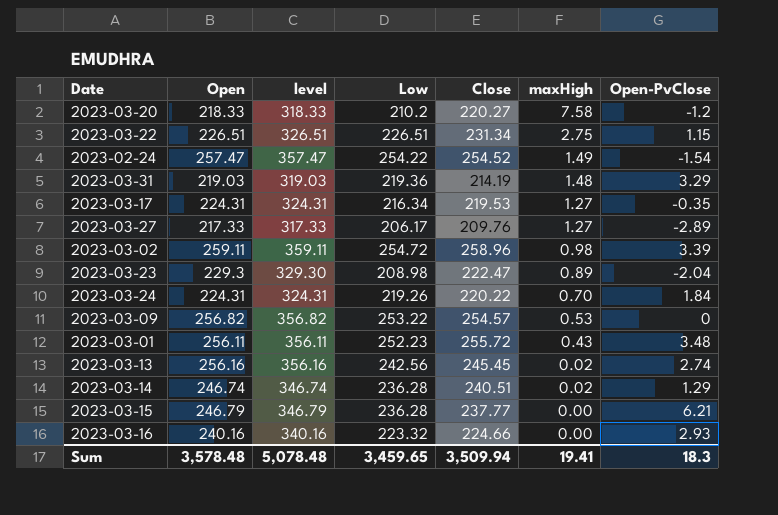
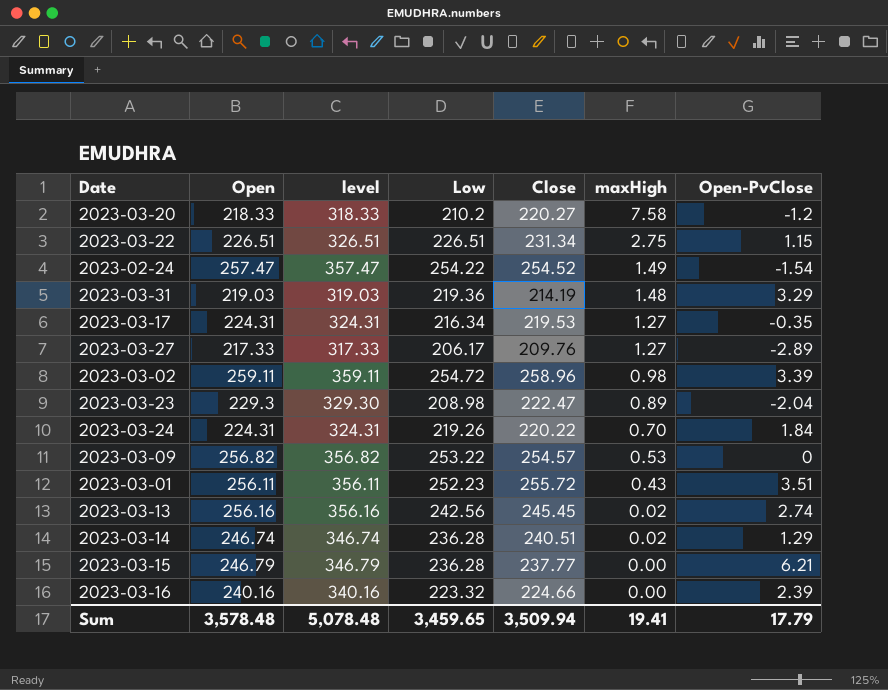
2023-03-01 | Open-PvClose: 3.48 -> 3.51
2023-03-16 | Open-PvClose: 2.93 -> 2.39
Sum | Open-PvClose: 18.3 -> 17.79

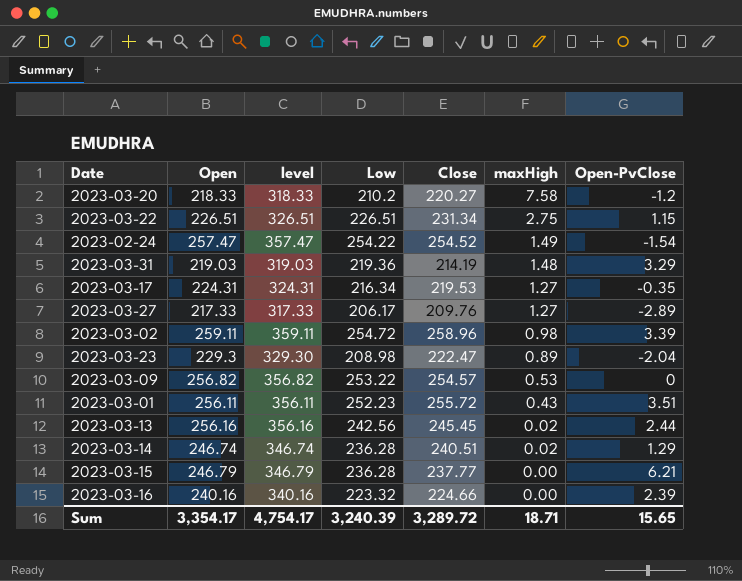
row 2023-03-24: 224.31 | 324.31 | 219.26 | 220.22 | 0.70 | 1.84 -> none
2023-03-13 | Open-PvClose: 2.74 -> 2.44
Sum | Open: 3,578.48 -> 3,354.17
Sum | level: 5,078.48 -> 4,754.17
Sum | Low: 3,459.65 -> 3,240.39
Sum | Close: 3,509.94 -> 3,289.72
Sum | maxHigh: 19.41 -> 18.71
Sum | Open-PvClose: 17.79 -> 15.65

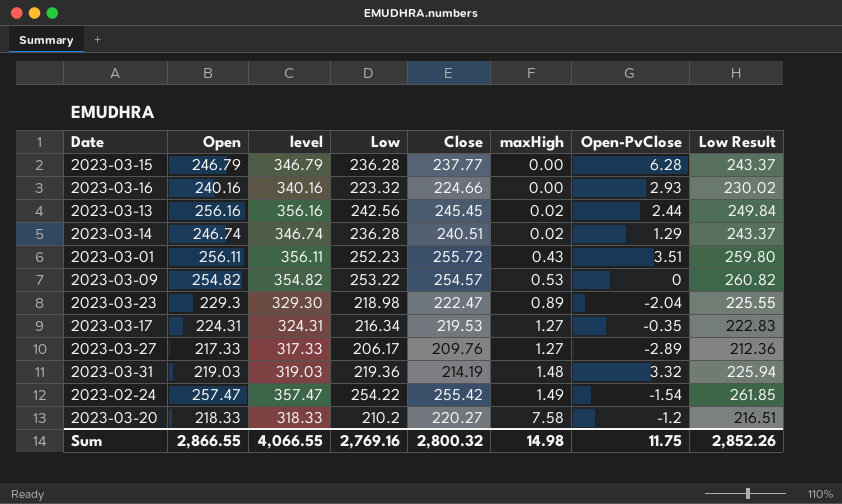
row order: maxHigh descending -> maxHigh ascending
column Low Result | formula: none -> [Low] * 1.03
row 2023-03-22: 226.51 | 326.51 | 226.51 | 231.34 | 2.75 | 1.15 -> none
row 2023-03-02: 259.11 | 359.11 | 254.72 | 258.96 | 0.98 | 3.39 -> none
2023-03-15 | Open-PvClose: 6.21 -> 6.28
2023-03-16 | Open-PvClose: 2.39 -> 2.93
2023-03-09 | Open: 256.82 -> 254.82
2023-03-09 | level: 356.82 -> 354.82
2023-03-23 | Low: 208.98 -> 218.98
2023-03-31 | Open-PvClose: 3.29 -> 3.32
2023-02-24 | Close: 254.52 -> 255.42
Sum | Open: 3,354.17 -> 2,866.55
Sum | level: 4,754.17 -> 4,066.55
Sum | Low: 3,240.39 -> 2,769.16
Sum | Close: 3,289.72 -> 2,800.32
Sum | maxHigh: 18.71 -> 14.98
Sum | Open-PvClose: 15.65 -> 11.75

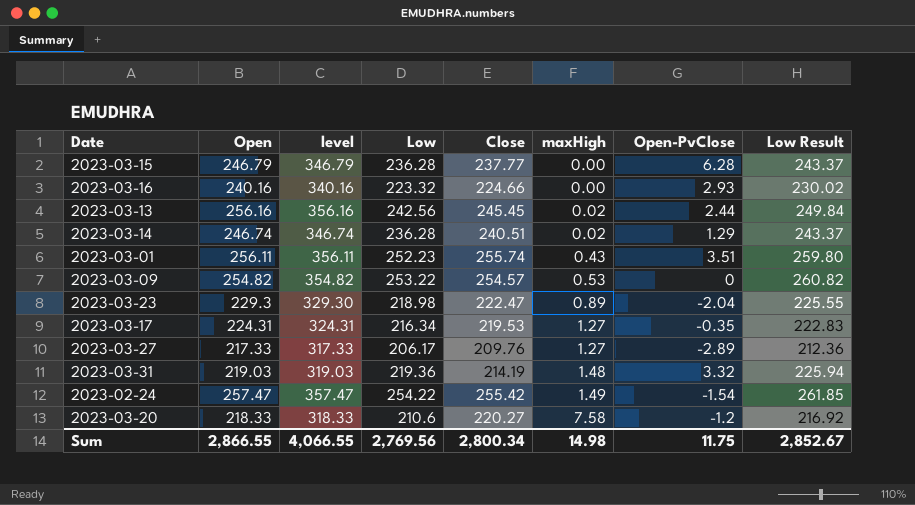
2023-03-01 | Close: 255.72 -> 255.74
2023-03-20 | Low: 210.2 -> 210.6
2023-03-20 | Low Result: 216.51 -> 216.92
Sum | Low: 2,769.16 -> 2,769.56
Sum | Close: 2,800.32 -> 2,800.34
Sum | Low Result: 2,852.26 -> 2,852.67

